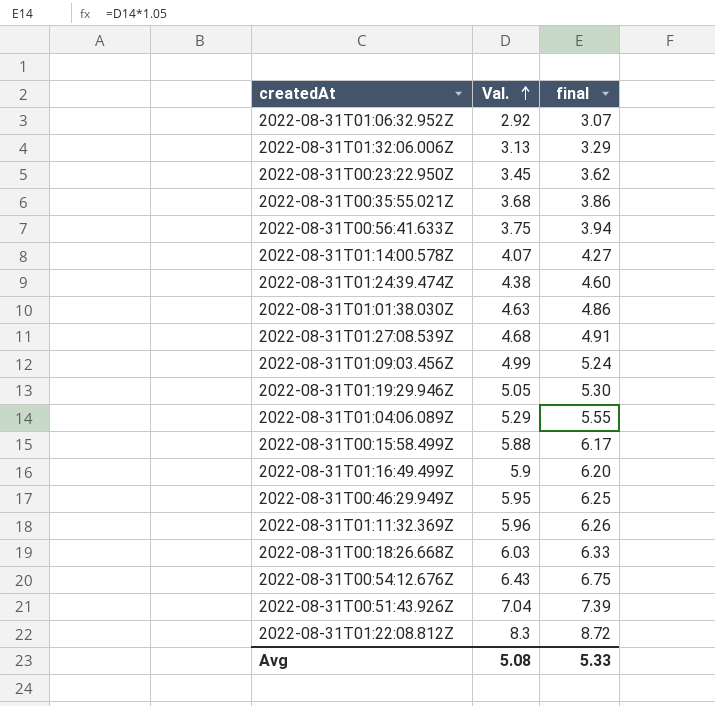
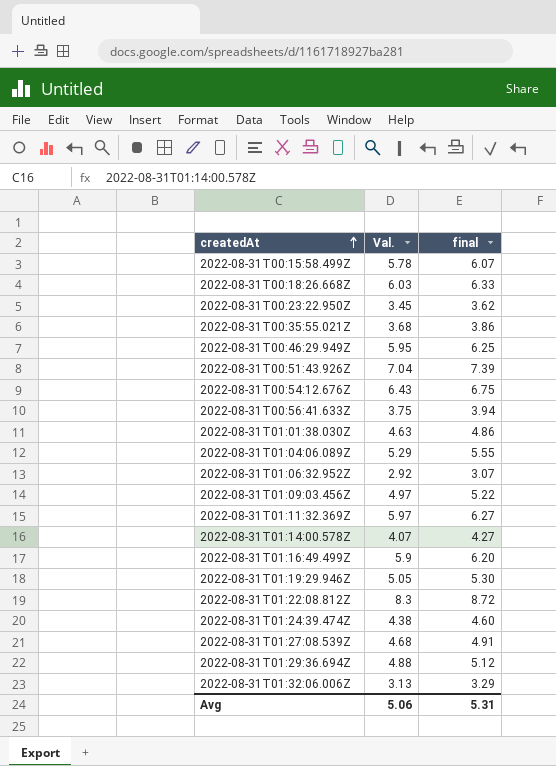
row order: Val. ascending -> createdAt ascending
2022-08-31T00:15:58.499Z | Val.: 5.88 -> 5.78
2022-08-31T00:15:58.499Z | final: 6.17 -> 6.07
2022-08-31T01:09:03.456Z | Val.: 4.99 -> 4.97
2022-08-31T01:09:03.456Z | final: 5.24 -> 5.22
2022-08-31T01:11:32.369Z | Val.: 5.96 -> 5.97
2022-08-31T01:11:32.369Z | final: 6.26 -> 6.27
row 2022-08-31T01:29:36.694Z: none -> 4.88 | 5.12
Avg | Val.: 5.08 -> 5.06
Avg | final: 5.33 -> 5.31

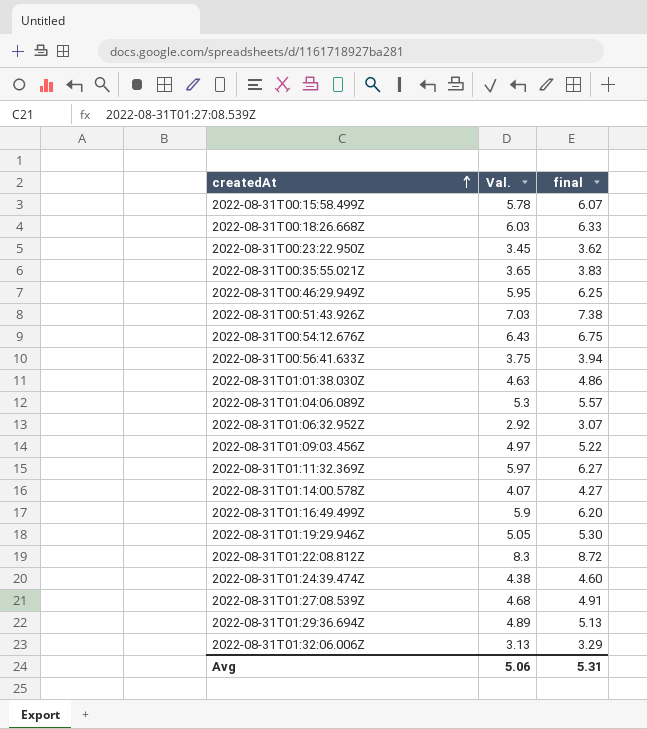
2022-08-31T00:35:55.021Z | Val.: 3.68 -> 3.65
2022-08-31T00:35:55.021Z | final: 3.86 -> 3.83
2022-08-31T00:51:43.926Z | Val.: 7.04 -> 7.03
2022-08-31T00:51:43.926Z | final: 7.39 -> 7.38
2022-08-31T01:04:06.089Z | Val.: 5.29 -> 5.3
2022-08-31T01:04:06.089Z | final: 5.55 -> 5.57
2022-08-31T01:29:36.694Z | Val.: 4.88 -> 4.89
2022-08-31T01:29:36.694Z | final: 5.12 -> 5.13

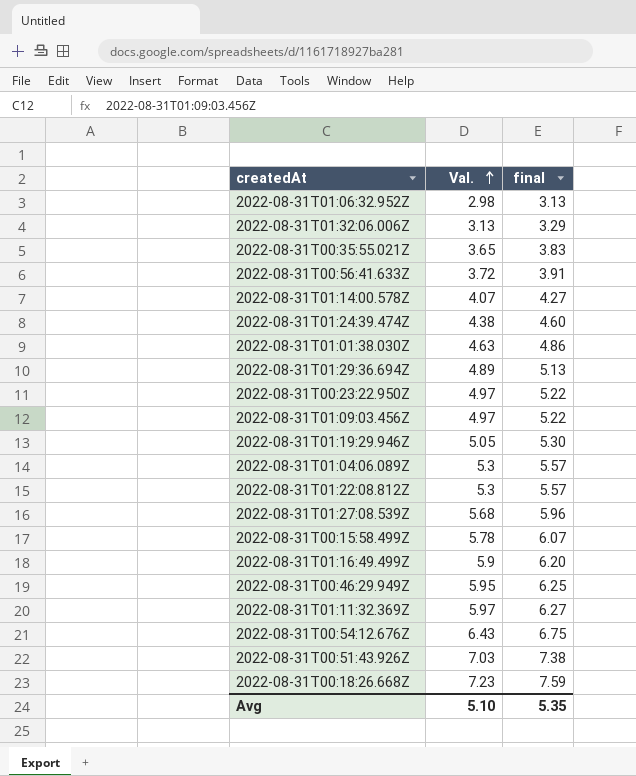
row order: createdAt ascending -> Val. ascending
2022-08-31T01:06:32.952Z | Val.: 2.92 -> 2.98
2022-08-31T01:06:32.952Z | final: 3.07 -> 3.13
2022-08-31T00:56:41.633Z | Val.: 3.75 -> 3.72
2022-08-31T00:56:41.633Z | final: 3.94 -> 3.91
2022-08-31T00:23:22.950Z | Val.: 3.45 -> 4.97
2022-08-31T00:23:22.950Z | final: 3.62 -> 5.22
2022-08-31T01:22:08.812Z | Val.: 8.3 -> 5.3
2022-08-31T01:22:08.812Z | final: 8.72 -> 5.57
2022-08-31T01:27:08.539Z | Val.: 4.68 -> 5.68
2022-08-31T01:27:08.539Z | final: 4.91 -> 5.96
2022-08-31T00:18:26.668Z | Val.: 6.03 -> 7.23
2022-08-31T00:18:26.668Z | final: 6.33 -> 7.59
Avg | Val.: 5.06 -> 5.10
Avg | final: 5.31 -> 5.35

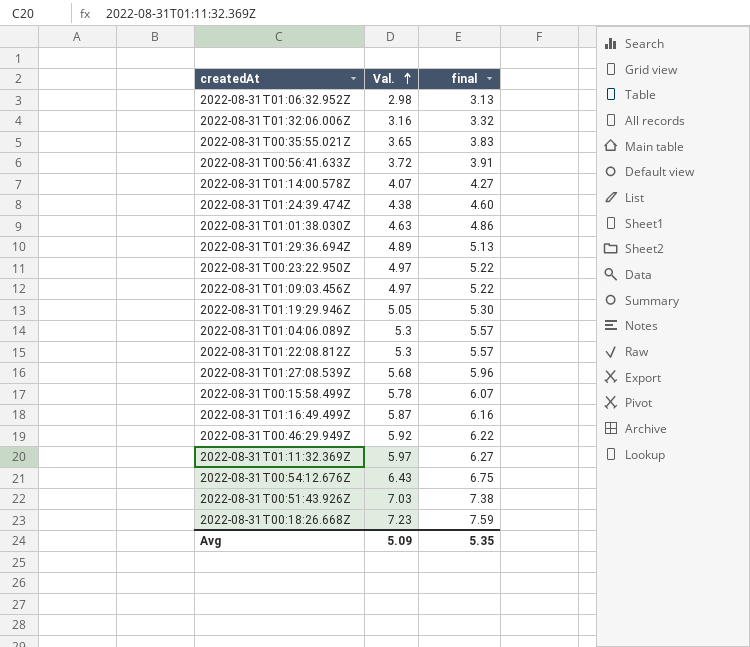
2022-08-31T01:32:06.006Z | Val.: 3.13 -> 3.16
2022-08-31T01:32:06.006Z | final: 3.29 -> 3.32
2022-08-31T01:16:49.499Z | Val.: 5.9 -> 5.87
2022-08-31T01:16:49.499Z | final: 6.20 -> 6.16
2022-08-31T00:46:29.949Z | Val.: 5.95 -> 5.92
2022-08-31T00:46:29.949Z | final: 6.25 -> 6.22
Avg | Val.: 5.10 -> 5.09

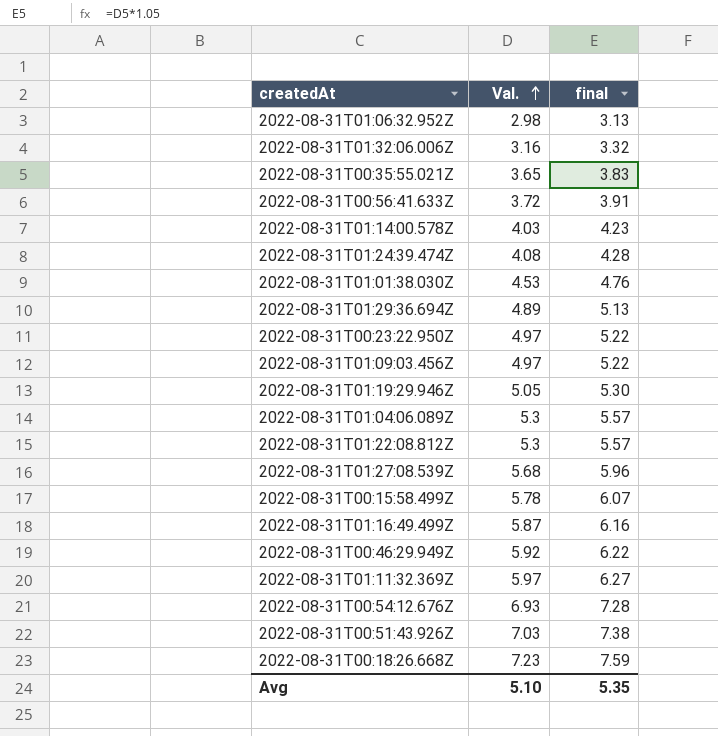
2022-08-31T01:14:00.578Z | Val.: 4.07 -> 4.03
2022-08-31T01:14:00.578Z | final: 4.27 -> 4.23
2022-08-31T01:24:39.474Z | Val.: 4.38 -> 4.08
2022-08-31T01:24:39.474Z | final: 4.60 -> 4.28
2022-08-31T01:01:38.030Z | Val.: 4.63 -> 4.53
2022-08-31T01:01:38.030Z | final: 4.86 -> 4.76
2022-08-31T00:54:12.676Z | Val.: 6.43 -> 6.93
2022-08-31T00:54:12.676Z | final: 6.75 -> 7.28
Avg | Val.: 5.09 -> 5.10

